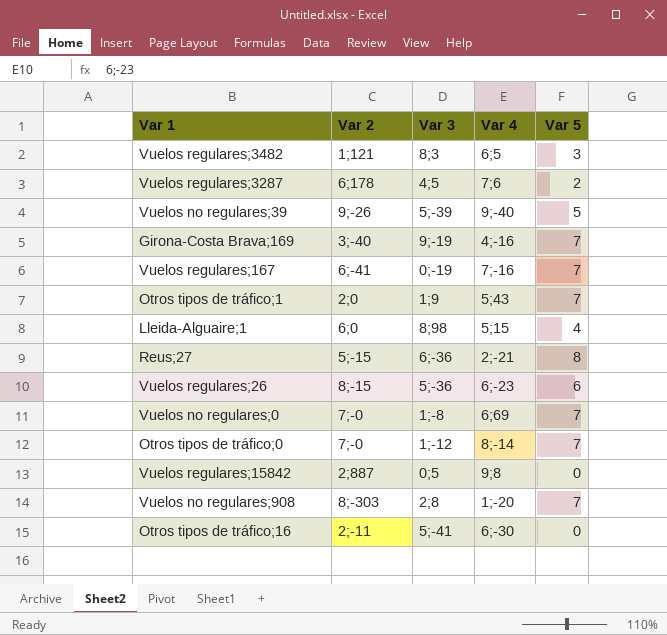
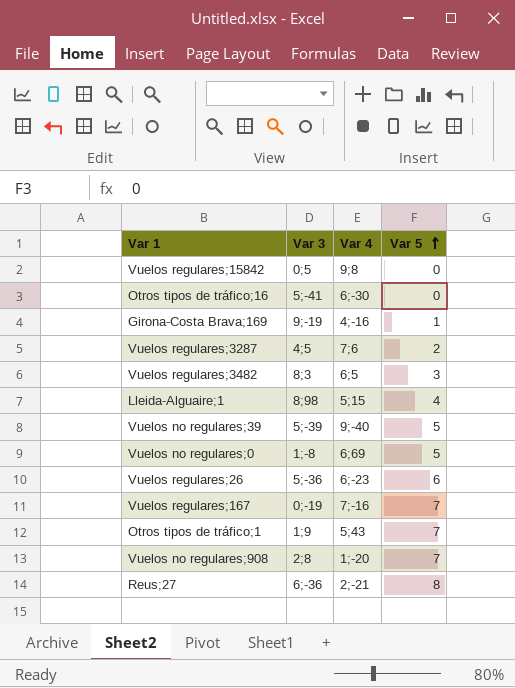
row order: none -> Var 5 ascending
column Var 2 | position: 2 -> none
row Otros tipos de tráfico;0: 7;-0 | 1;-12 | 8;-14 | 7 -> none
Girona-Costa Brava;169 | Var 5: 7 -> 1
Vuelos no regulares;0 | Var 5: 7 -> 5

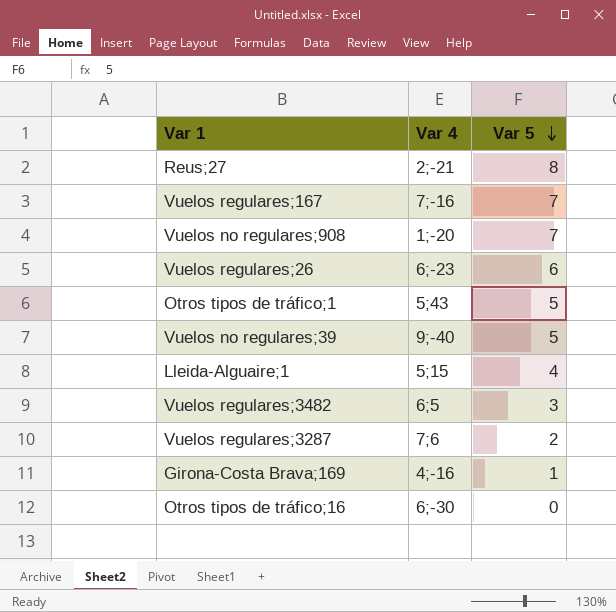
row order: Var 5 ascending -> Var 5 descending
column Var 3 | position: 2 -> none
row Vuelos regulares;15842: 0;5 | 9;8 | 0 -> none
row Vuelos no regulares;0: 1;-8 | 6;69 | 5 -> none
Otros tipos de tráfico;1 | Var 5: 7 -> 5

